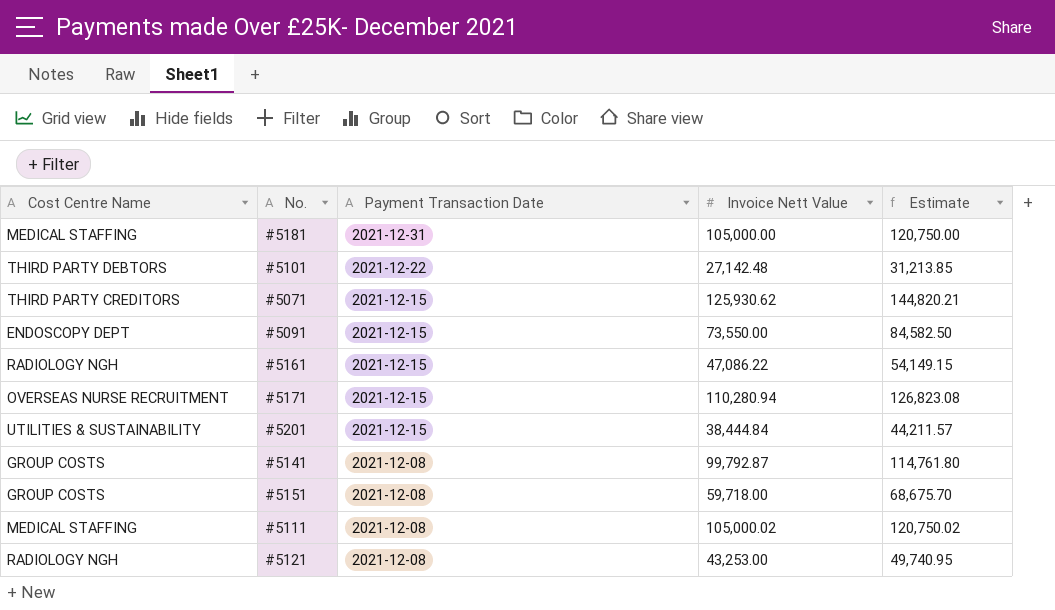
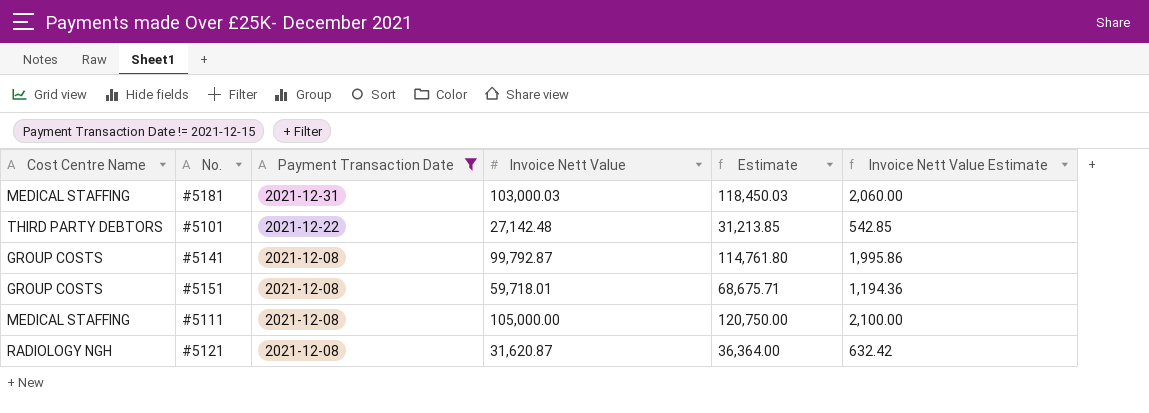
filter: none -> Payment Transaction Date != 2021-12-15
column Invoice Nett Value Estimate | formula: none -> [Invoice Nett Value] * 0.02
#5181 | Invoice Nett Value: 105,000.00 -> 103,000.03
#5181 | Estimate: 120,750.00 -> 118,450.03
#5151 | Invoice Nett Value: 59,718.00 -> 59,718.01
#5151 | Estimate: 68,675.70 -> 68,675.71
#5111 | Invoice Nett Value: 105,000.02 -> 105,000.00
#5111 | Estimate: 120,750.02 -> 120,750.00
#5121 | Invoice Nett Value: 43,253.00 -> 31,620.87
#5121 | Estimate: 49,740.95 -> 36,364.00

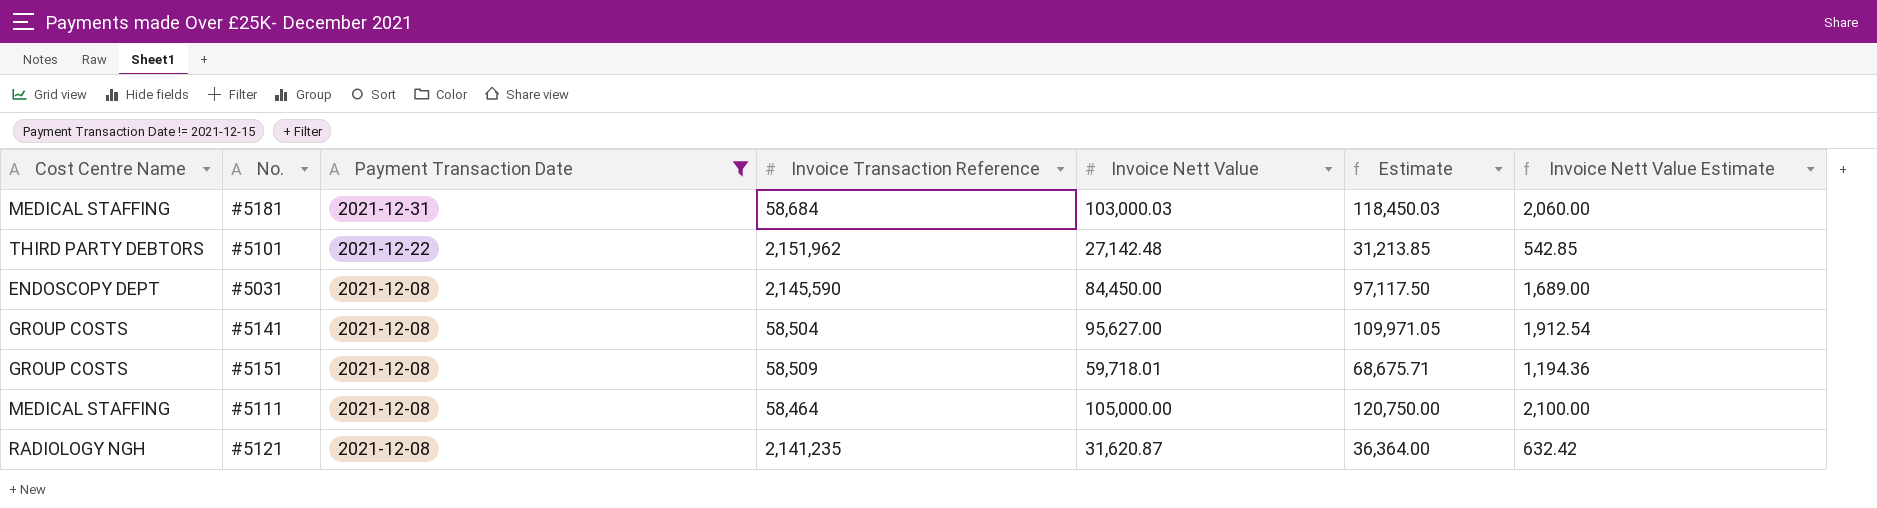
column Invoice Transaction Reference | position: none -> 4
row #5031: none -> ENDOSCOPY DEPT | 2021-12-08 | 2,145,590 | 84,450.00 | 97,117.50 | 1,689.00
#5141 | Invoice Nett Value: 99,792.87 -> 95,627.00
#5141 | Estimate: 114,761.80 -> 109,971.05
#5141 | Invoice Nett Value Estimate: 1,995.86 -> 1,912.54

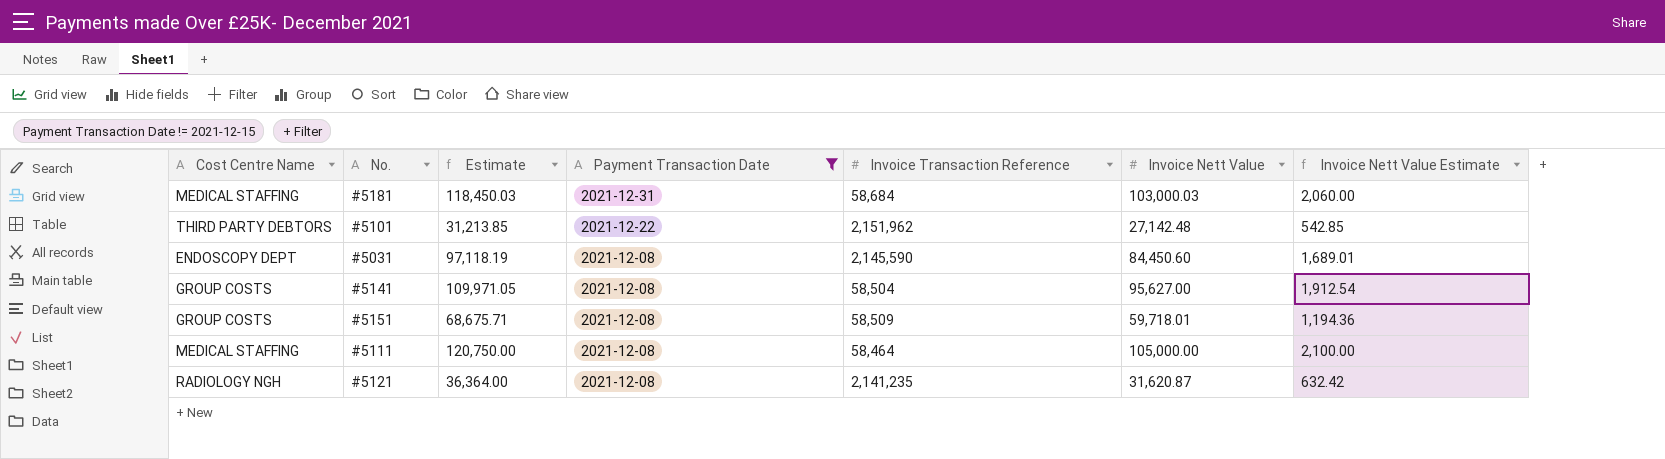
column Estimate | position: 6 -> 3
#5031 | Estimate: 97,117.50 -> 97,118.19
#5031 | Invoice Nett Value: 84,450.00 -> 84,450.60
#5031 | Invoice Nett Value Estimate: 1,689.00 -> 1,689.01

